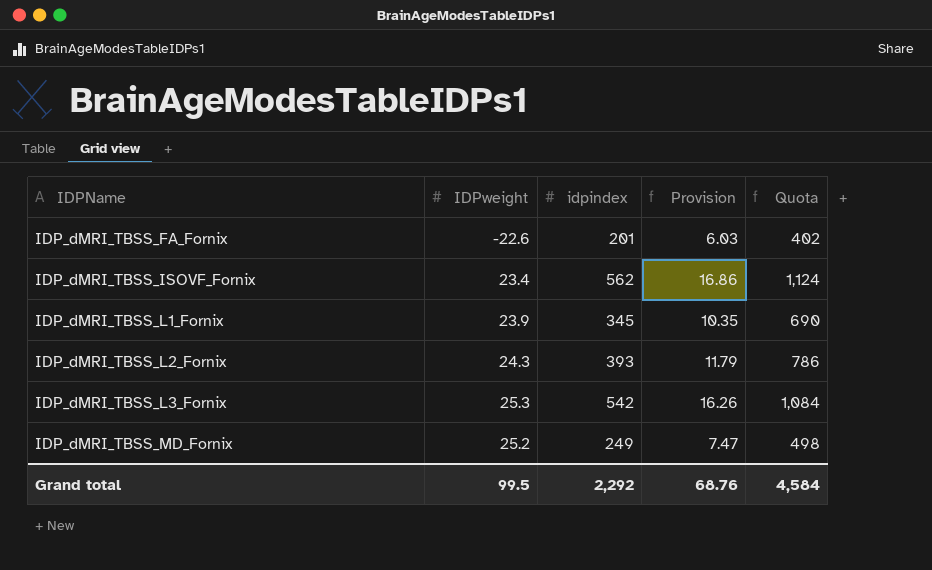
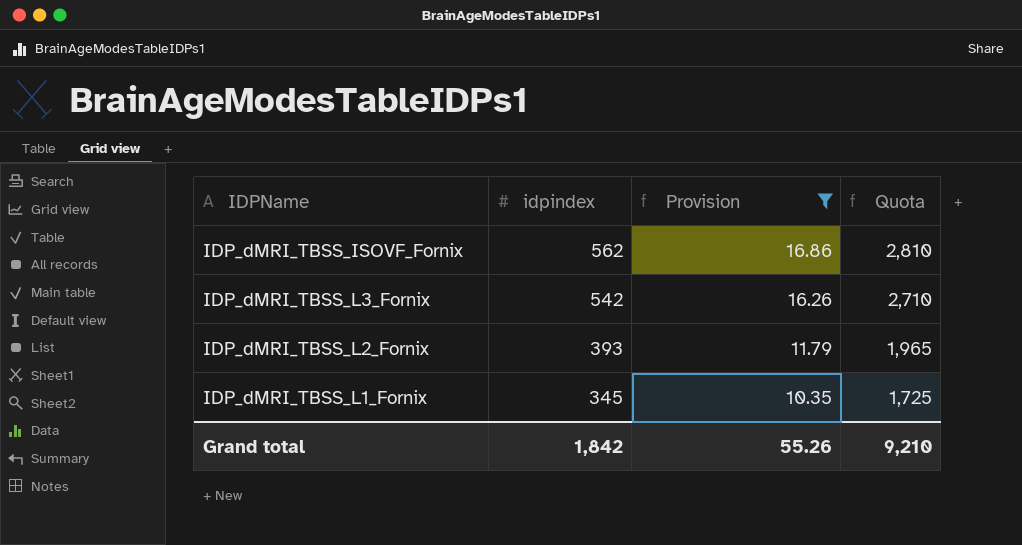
filter: none -> Provision >= 10.35
row order: IDPName ascending -> idpindex descending
column IDPweight | position: 2 -> none
column Quota | formula: [idpindex] * 2 -> [idpindex] * 5
Grand total | idpindex: 2,292 -> 1,842
Grand total | Provision: 68.76 -> 55.26
Grand total | Quota: 4,584 -> 9,210

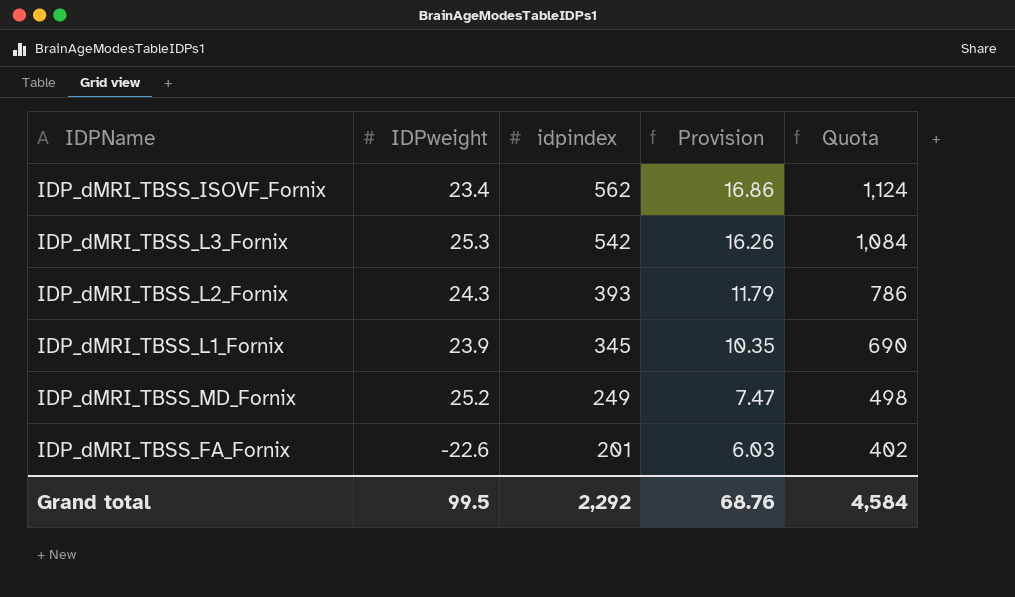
filter: Provision >= 10.35 -> none
column IDPweight | position: none -> 2
column Quota | formula: [idpindex] * 5 -> [idpindex] * 2
Grand total | idpindex: 1,842 -> 2,292
Grand total | Provision: 55.26 -> 68.76
Grand total | Quota: 9,210 -> 4,584

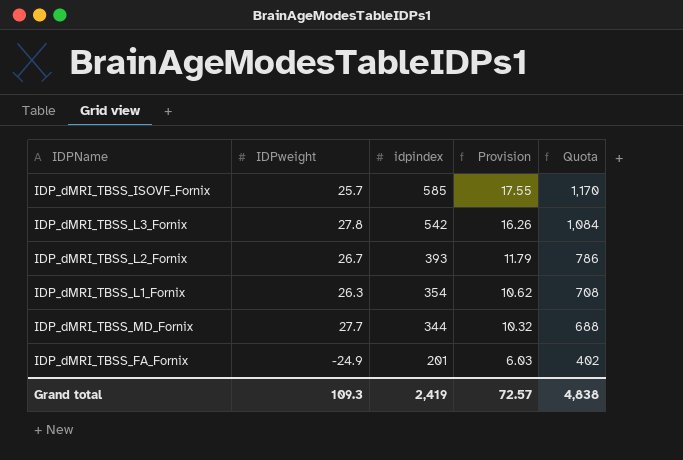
IDP_dMRI_TBSS_ISOVF_Fornix | IDPweight: 23.4 -> 25.7
IDP_dMRI_TBSS_ISOVF_Fornix | idpindex: 562 -> 585
IDP_dMRI_TBSS_ISOVF_Fornix | Provision: 16.86 -> 17.55
IDP_dMRI_TBSS_ISOVF_Fornix | Quota: 1,124 -> 1,170
IDP_dMRI_TBSS_L3_Fornix | IDPweight: 25.3 -> 27.8
IDP_dMRI_TBSS_L2_Fornix | IDPweight: 24.3 -> 26.7
IDP_dMRI_TBSS_L1_Fornix | IDPweight: 23.9 -> 26.3
IDP_dMRI_TBSS_L1_Fornix | idpindex: 345 -> 354
IDP_dMRI_TBSS_L1_Fornix | Provision: 10.35 -> 10.62
IDP_dMRI_TBSS_L1_Fornix | Quota: 690 -> 708
IDP_dMRI_TBSS_MD_Fornix | IDPweight: 25.2 -> 27.7
IDP_dMRI_TBSS_MD_Fornix | idpindex: 249 -> 344
IDP_dMRI_TBSS_MD_Fornix | Provision: 7.47 -> 10.32
IDP_dMRI_TBSS_MD_Fornix | Quota: 498 -> 688
IDP_dMRI_TBSS_FA_Fornix | IDPweight: -22.6 -> -24.9
Grand total | IDPweight: 99.5 -> 109.3
Grand total | idpindex: 2,292 -> 2,419
Grand total | Provision: 68.76 -> 72.57
Grand total | Quota: 4,584 -> 4,838

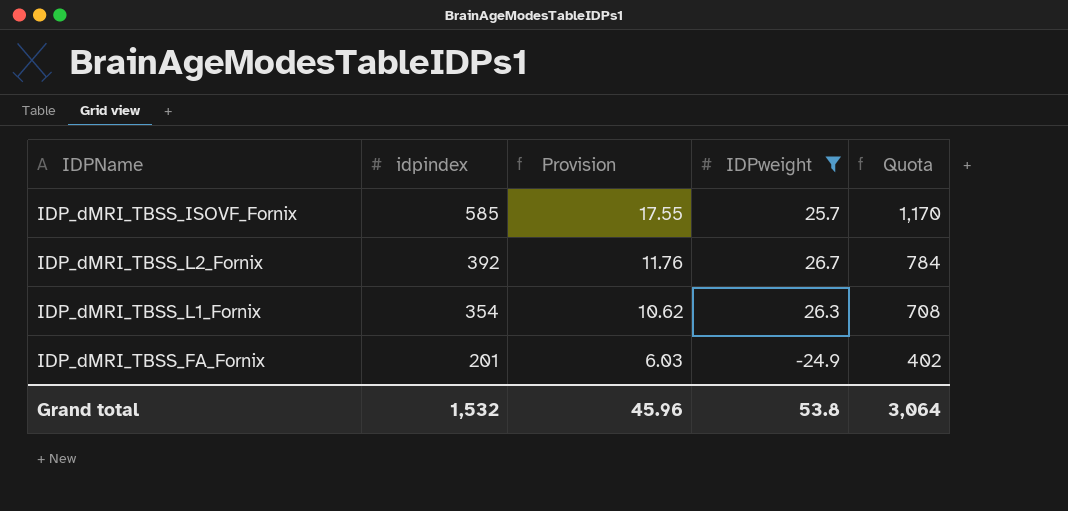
filter: none -> IDPweight <= 26.7
column IDPweight | position: 2 -> 4
IDP_dMRI_TBSS_L2_Fornix | idpindex: 393 -> 392
IDP_dMRI_TBSS_L2_Fornix | Provision: 11.79 -> 11.76
IDP_dMRI_TBSS_L2_Fornix | Quota: 786 -> 784
Grand total | idpindex: 2,419 -> 1,532
Grand total | Provision: 72.57 -> 45.96
Grand total | IDPweight: 109.3 -> 53.8
Grand total | Quota: 4,838 -> 3,064

